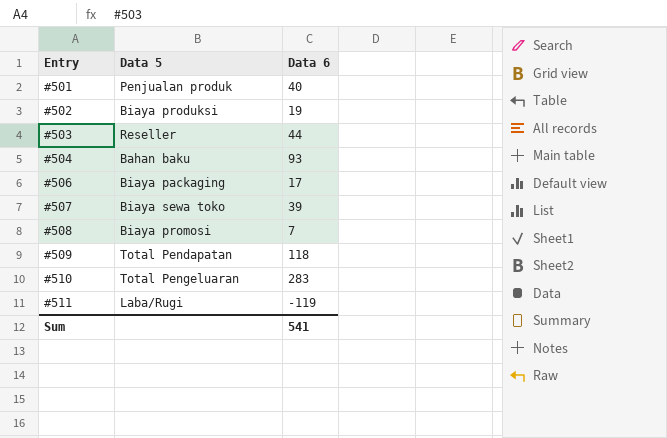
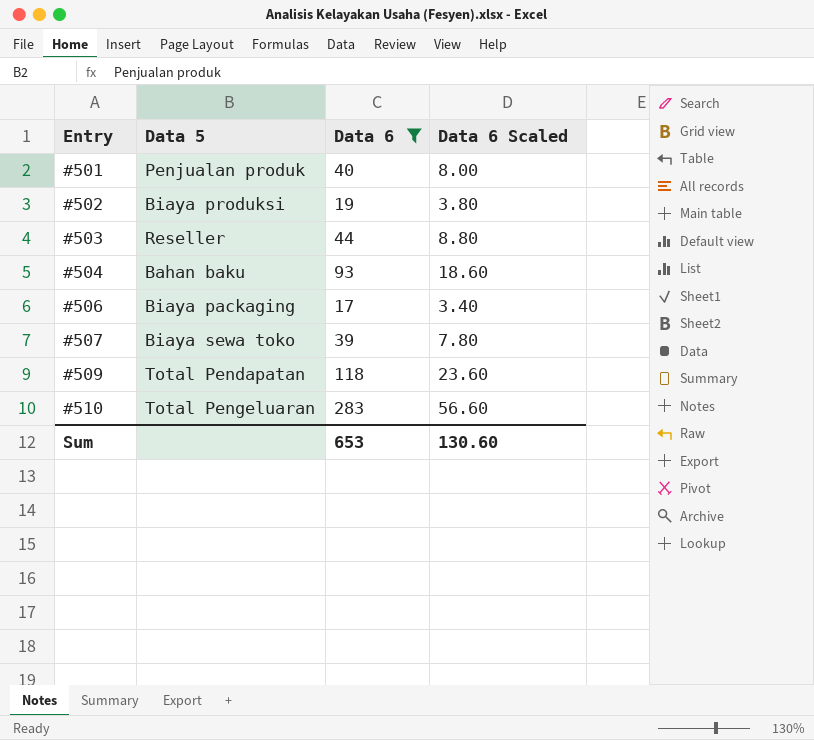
filter: none -> Data 6 >= 17
column Data 6 Scaled | formula: none -> [Data 6] * 0.2
Sum | Data 6: 541 -> 653

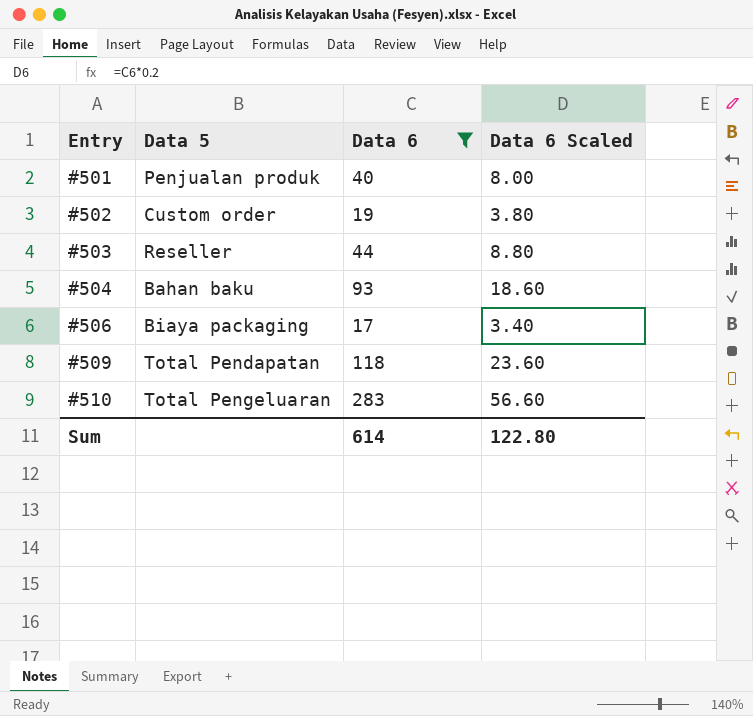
row #507: Biaya sewa toko | 39 | 7.80 -> none
#502 | Data 5: Biaya produksi -> Custom order
Sum | Data 6: 653 -> 614
Sum | Data 6 Scaled: 130.60 -> 122.80

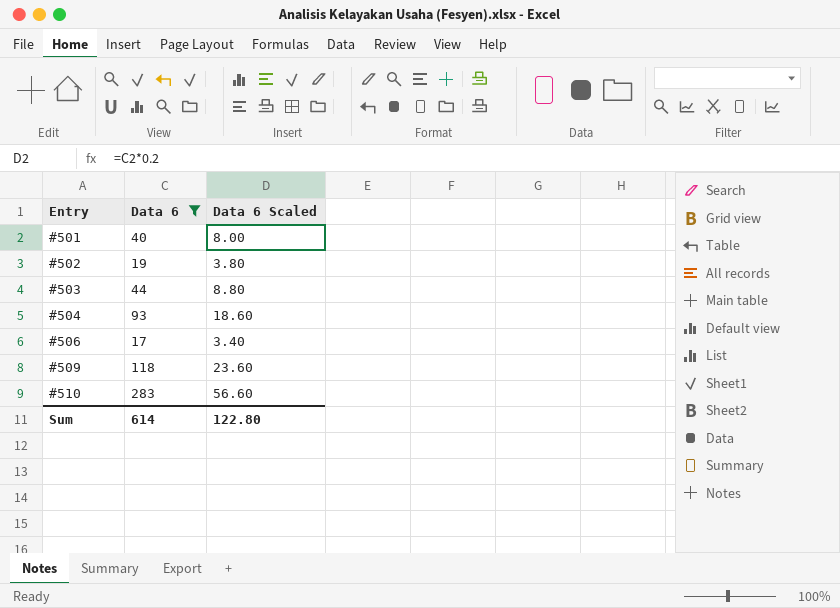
column Data 5 | position: 2 -> none

